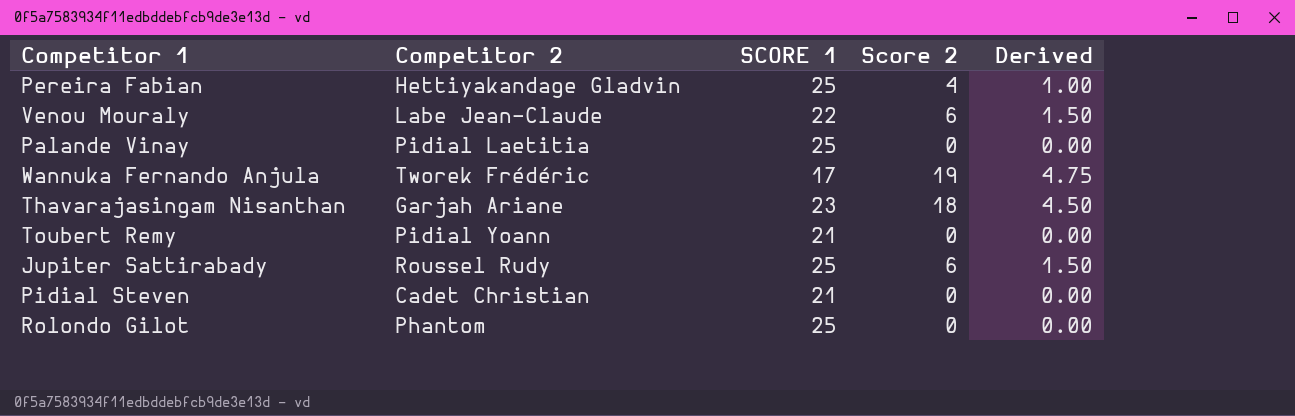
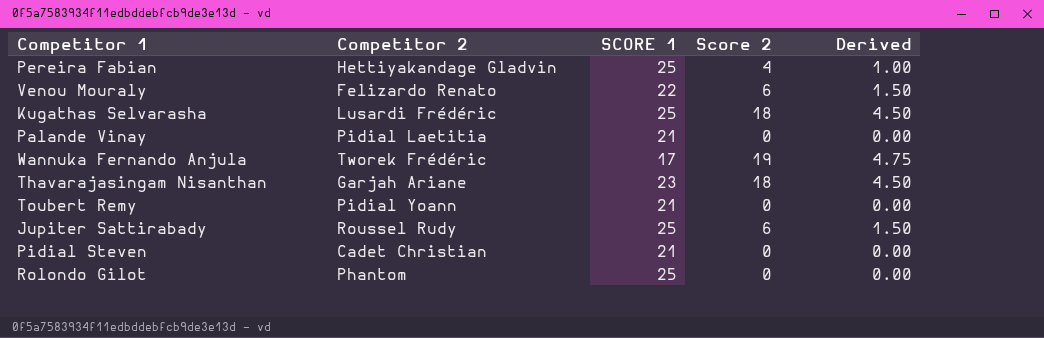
Venou Mouraly | Competitor 2: Labe Jean-Claude -> Felizardo Renato
row Kugathas Selvarasha: none -> Lusardi Frédéric | 25 | 18 | 4.50
Palande Vinay | SCORE 1: 25 -> 21

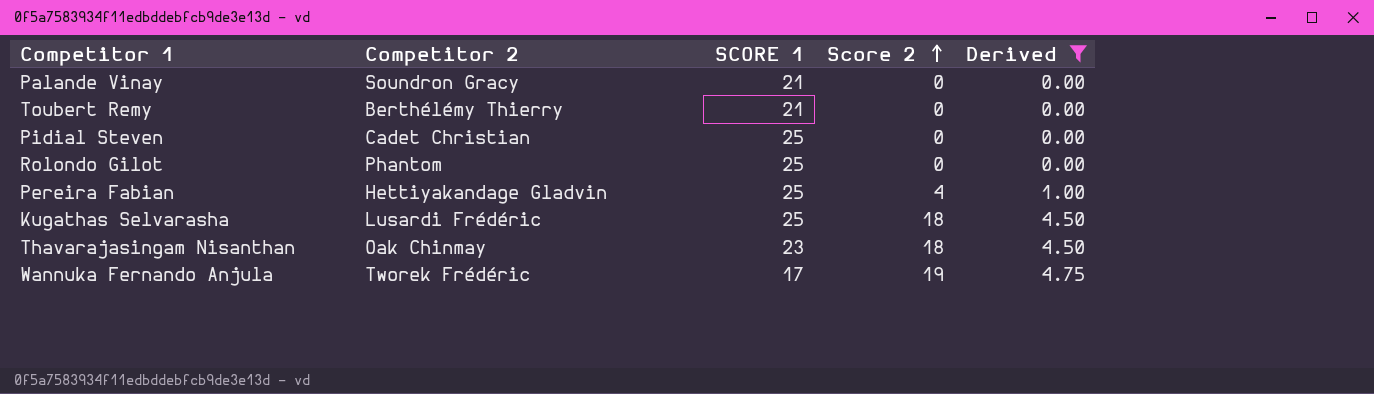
filter: none -> Derived != 1.50
row order: none -> Score 2 ascending
Palande Vinay | Competitor 2: Pidial Laetitia -> Soundron Gracy
Toubert Remy | Competitor 2: Pidial Yoann -> Berthélémy Thierry
Pidial Steven | SCORE 1: 21 -> 25
Thavarajasingam Nisanthan | Competitor 2: Garjah Ariane -> Oak Chinmay

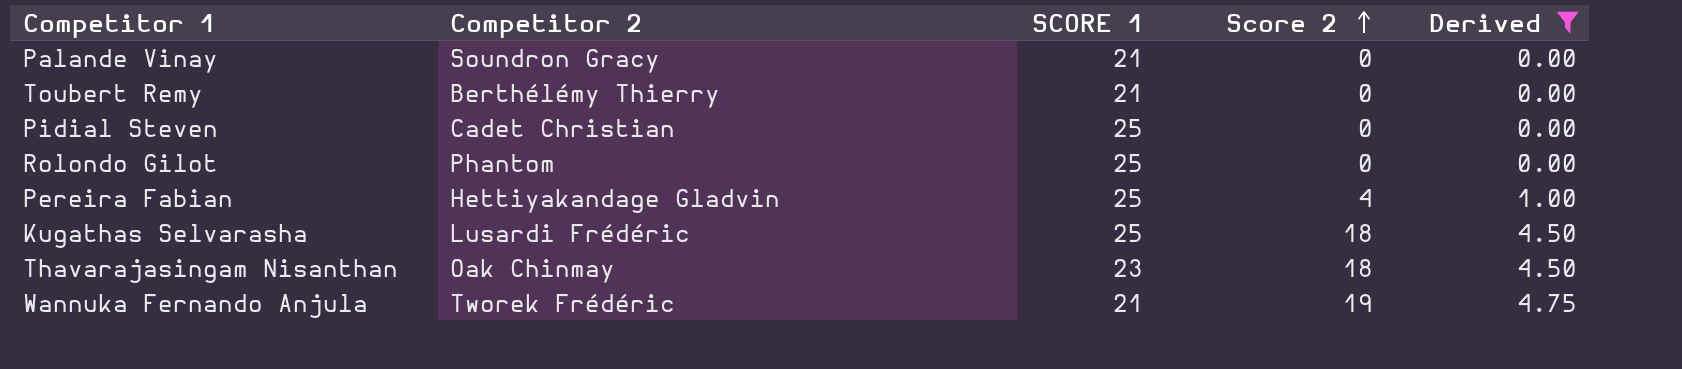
Wannuka Fernando Anjula | SCORE 1: 17 -> 21

